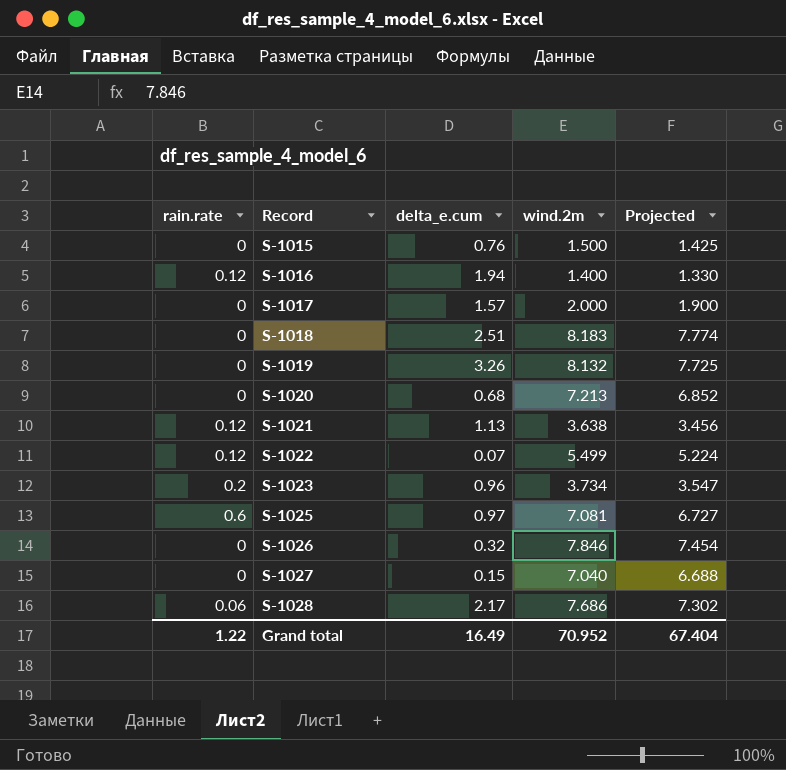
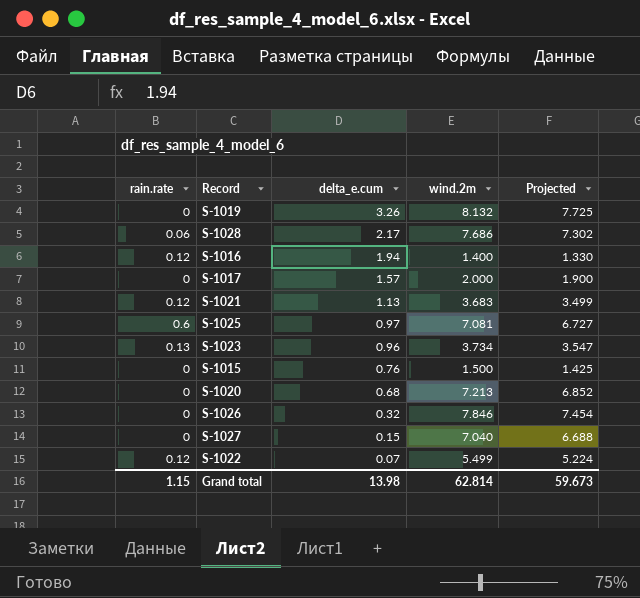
row order: Record ascending -> delta_e.cum descending
row S-1018: 0 | 2.51 | 8.183 | 7.774 -> none
S-1021 | wind.2m: 3.638 -> 3.683
S-1021 | Projected: 3.456 -> 3.499
S-1023 | rain.rate: 0.2 -> 0.13
Grand total | rain.rate: 1.22 -> 1.15
Grand total | delta_e.cum: 16.49 -> 13.98
Grand total | wind.2m: 70.952 -> 62.814
Grand total | Projected: 67.404 -> 59.673

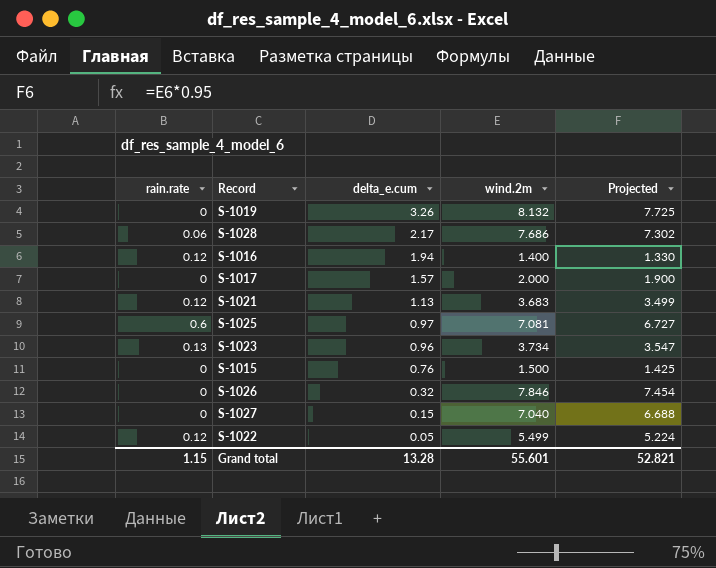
row S-1020: 0 | 0.68 | 7.213 | 6.852 -> none
S-1022 | delta_e.cum: 0.07 -> 0.05
Grand total | delta_e.cum: 13.98 -> 13.28
Grand total | wind.2m: 62.814 -> 55.601
Grand total | Projected: 59.673 -> 52.821

